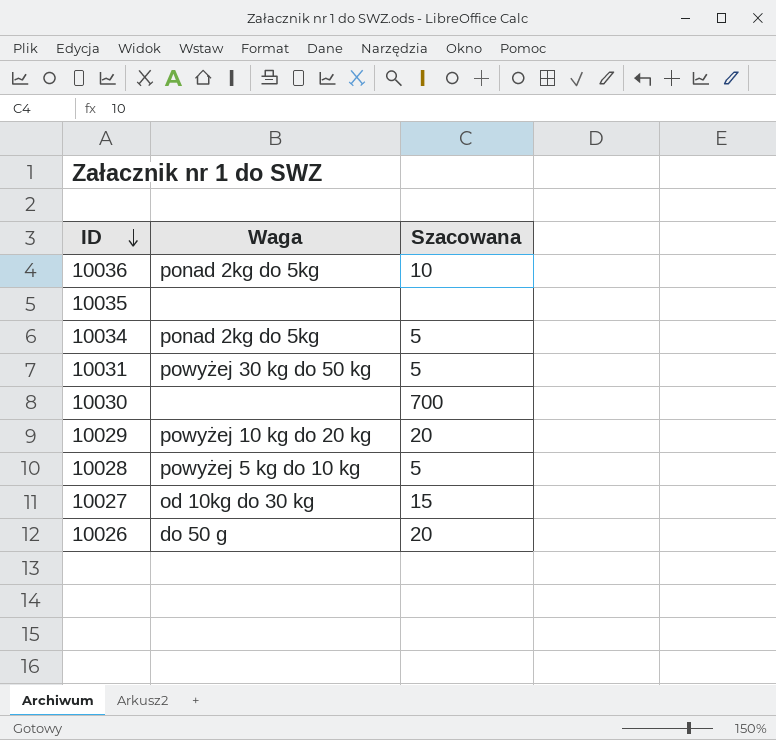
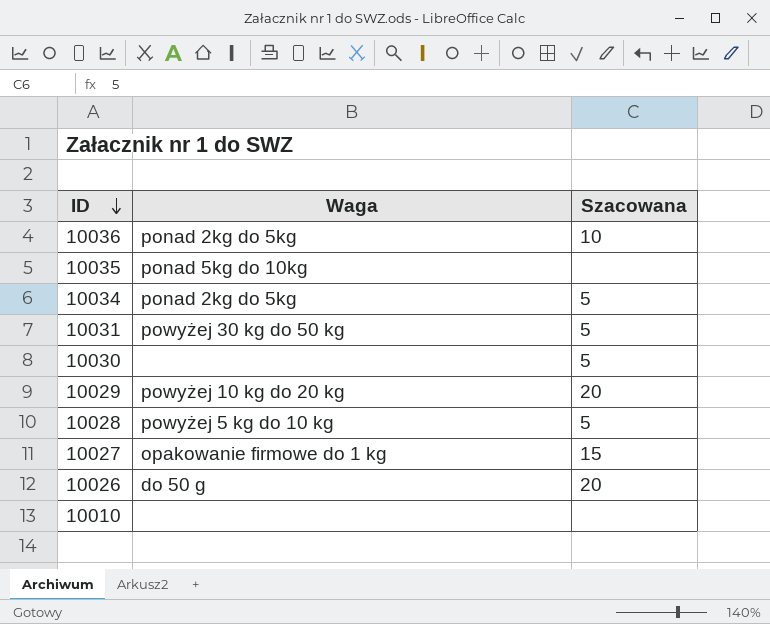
10035 | Waga: none -> ponad 5kg do 10kg
10030 | Szacowana: 700 -> 5
10027 | Waga: od 10kg do 30 kg -> opakowanie firmowe do 1 kg
row 10010: none -> none | none

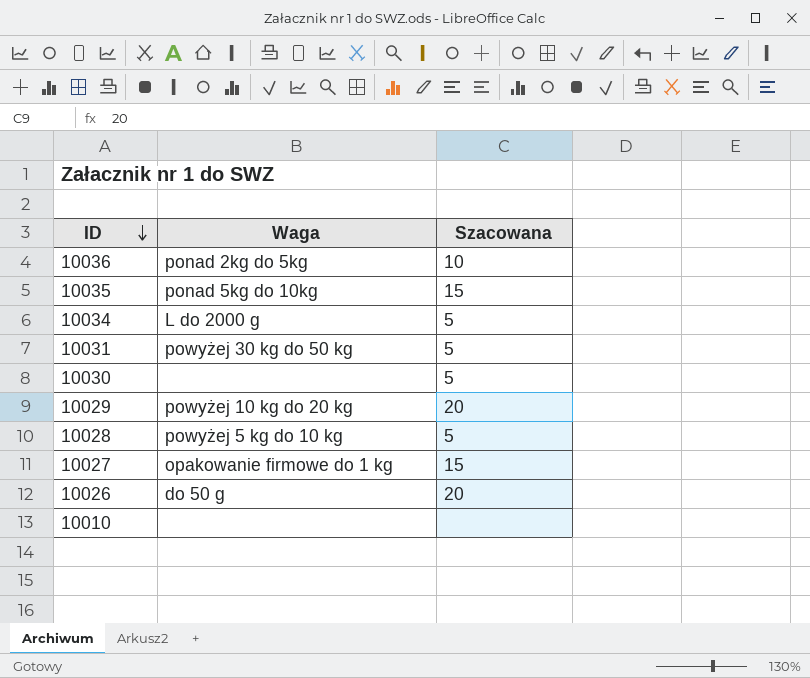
10035 | Szacowana: none -> 15
10034 | Waga: ponad 2kg do 5kg -> L do 2000 g

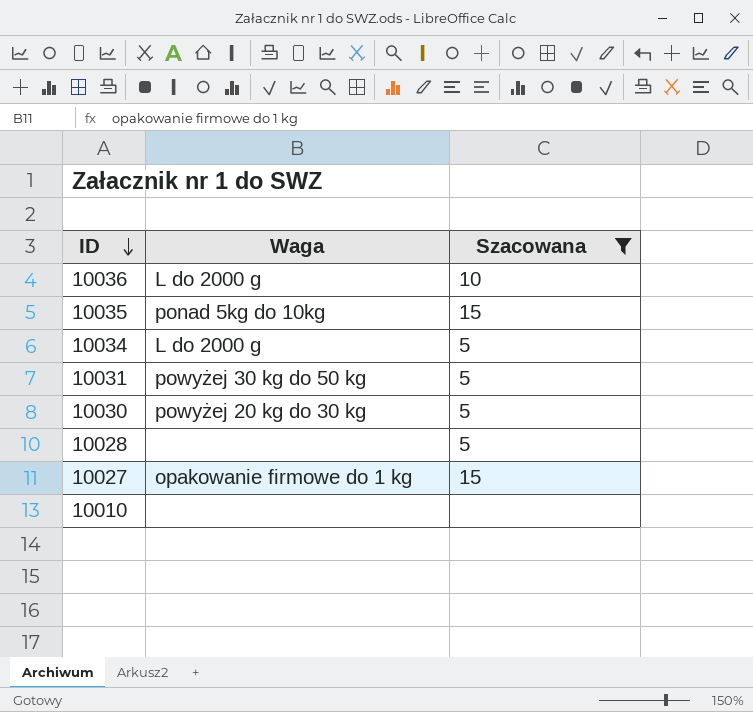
filter: none -> Szacowana != 20
10036 | Waga: ponad 2kg do 5kg -> L do 2000 g
10030 | Waga: none -> powyżej 20 kg do 30 kg
10028 | Waga: powyżej 5 kg do 10 kg -> none

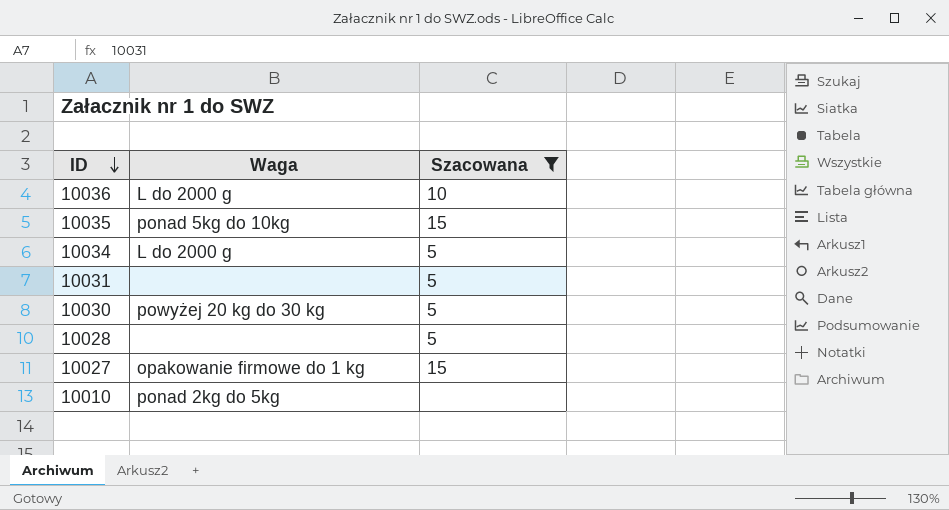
10031 | Waga: powyżej 30 kg do 50 kg -> none
10010 | Waga: none -> ponad 2kg do 5kg

